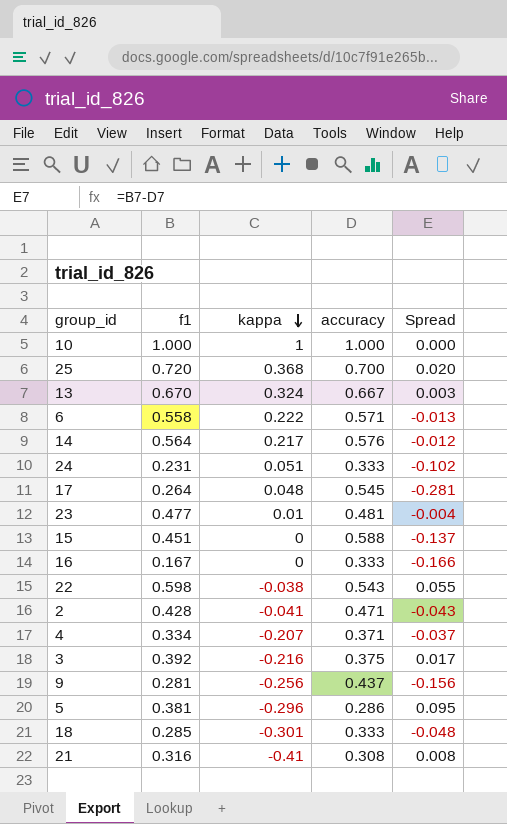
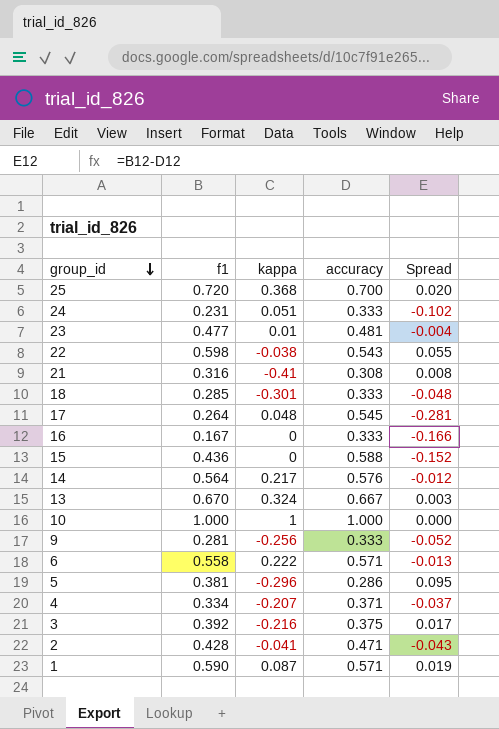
row order: kappa descending -> group_id descending
15 | f1: 0.451 -> 0.436
15 | Spread: -0.137 -> -0.152
9 | accuracy: 0.437 -> 0.333
9 | Spread: -0.156 -> -0.052
row 1: none -> 0.590 | 0.087 | 0.571 | 0.019

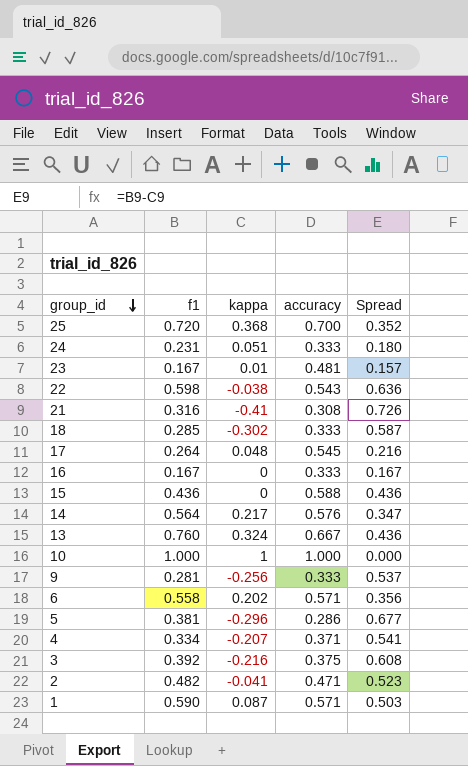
column Spread | formula: [f1] - [accuracy] -> [f1] - [kappa]
23 | f1: 0.477 -> 0.167
18 | kappa: -0.301 -> -0.302
13 | f1: 0.670 -> 0.760
6 | kappa: 0.222 -> 0.202
2 | f1: 0.428 -> 0.482

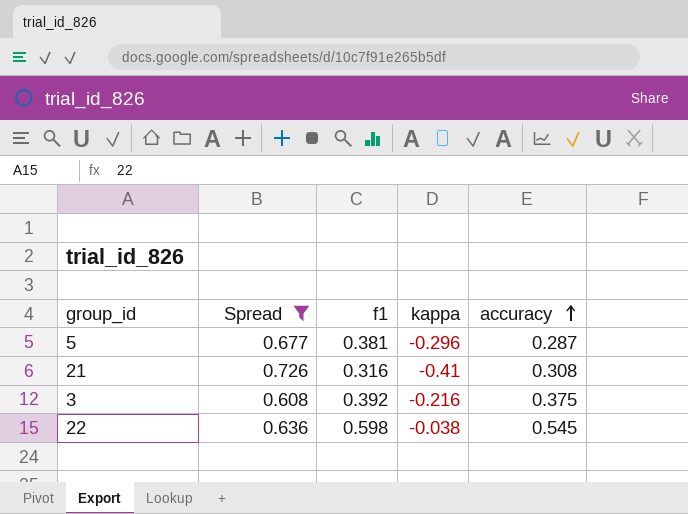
filter: none -> Spread >= 0.608
row order: group_id descending -> accuracy ascending
column Spread | position: 5 -> 2
5 | accuracy: 0.286 -> 0.287
22 | accuracy: 0.543 -> 0.545

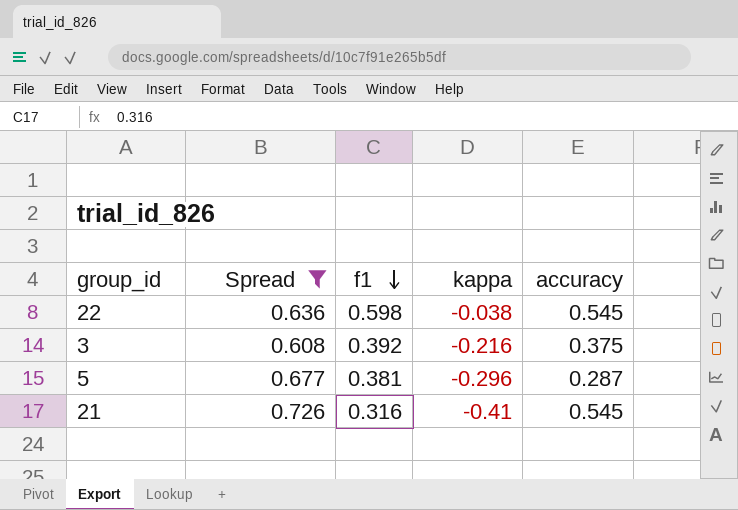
row order: accuracy ascending -> f1 descending
21 | accuracy: 0.308 -> 0.545

